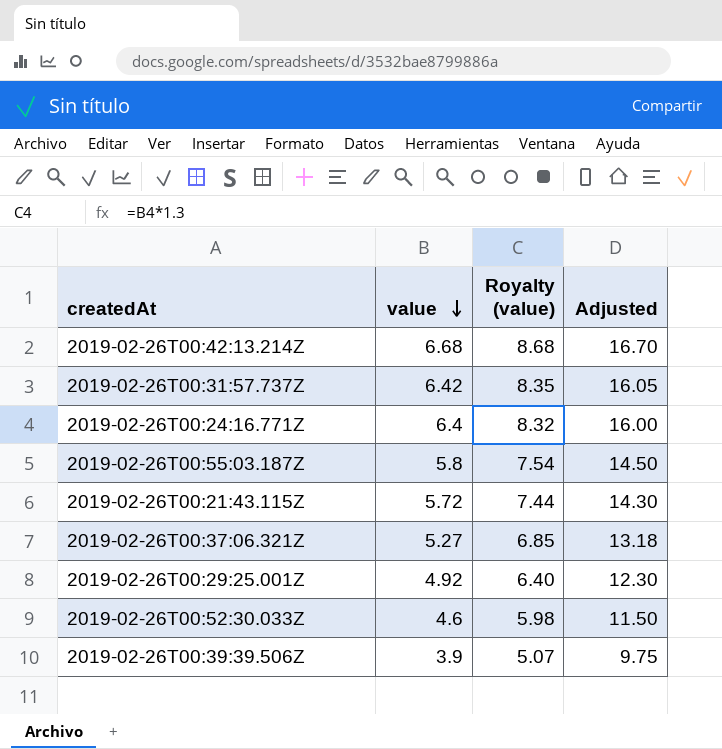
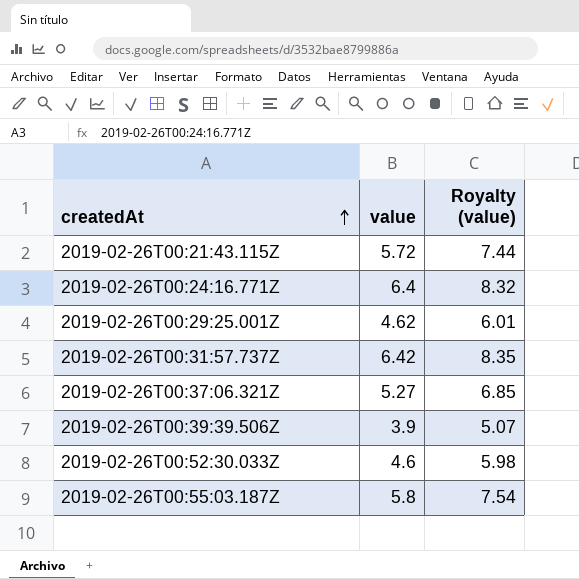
row order: value descending -> createdAt ascending
column Adjusted | formula: [value] * 2.5 -> none
row 2019-02-26T00:42:13.214Z: 6.68 | 8.68 | 16.70 -> none
2019-02-26T00:29:25.001Z | value: 4.92 -> 4.62
2019-02-26T00:29:25.001Z | Royalty (value): 6.40 -> 6.01

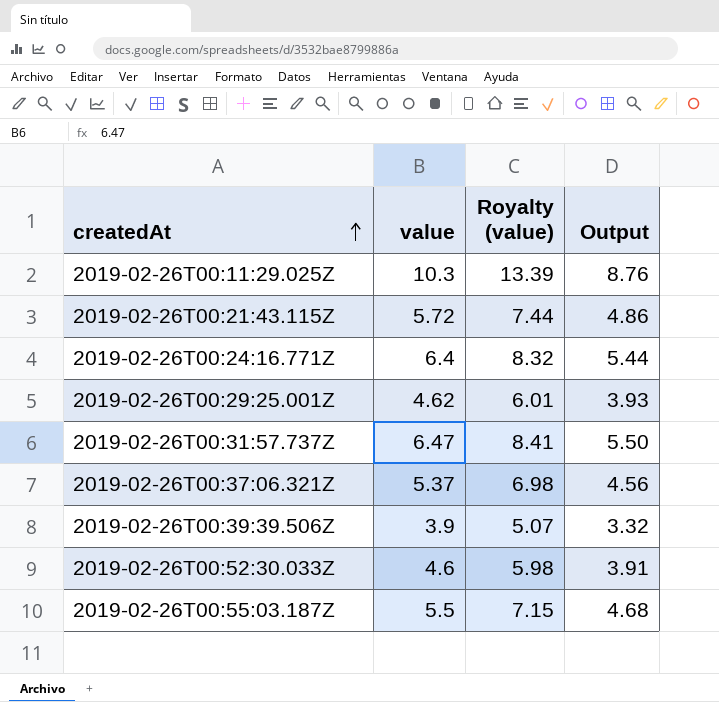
column Output | formula: none -> [value] * 0.85
row 2019-02-26T00:11:29.025Z: none -> 10.3 | 13.39 | 8.76
2019-02-26T00:31:57.737Z | value: 6.42 -> 6.47
2019-02-26T00:31:57.737Z | Royalty (value): 8.35 -> 8.41
2019-02-26T00:37:06.321Z | value: 5.27 -> 5.37
2019-02-26T00:37:06.321Z | Royalty (value): 6.85 -> 6.98
2019-02-26T00:55:03.187Z | value: 5.8 -> 5.5
2019-02-26T00:55:03.187Z | Royalty (value): 7.54 -> 7.15

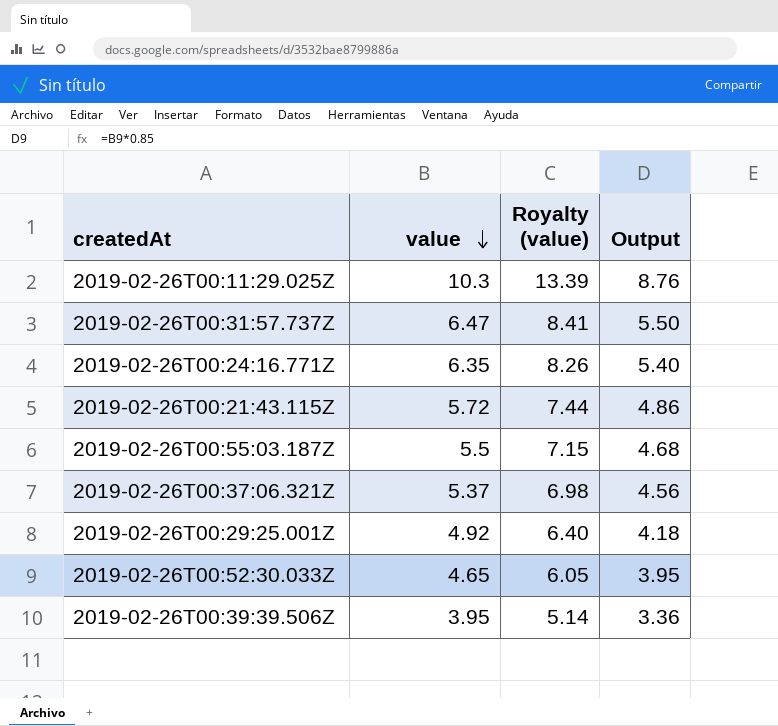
row order: createdAt ascending -> value descending
2019-02-26T00:24:16.771Z | value: 6.4 -> 6.35
2019-02-26T00:24:16.771Z | Royalty (value): 8.32 -> 8.26
2019-02-26T00:24:16.771Z | Output: 5.44 -> 5.40
2019-02-26T00:29:25.001Z | value: 4.62 -> 4.92
2019-02-26T00:29:25.001Z | Royalty (value): 6.01 -> 6.40
2019-02-26T00:29:25.001Z | Output: 3.93 -> 4.18
2019-02-26T00:52:30.033Z | value: 4.6 -> 4.65
2019-02-26T00:52:30.033Z | Royalty (value): 5.98 -> 6.05
2019-02-26T00:52:30.033Z | Output: 3.91 -> 3.95
2019-02-26T00:39:39.506Z | value: 3.9 -> 3.95
2019-02-26T00:39:39.506Z | Royalty (value): 5.07 -> 5.14
2019-02-26T00:39:39.506Z | Output: 3.32 -> 3.36

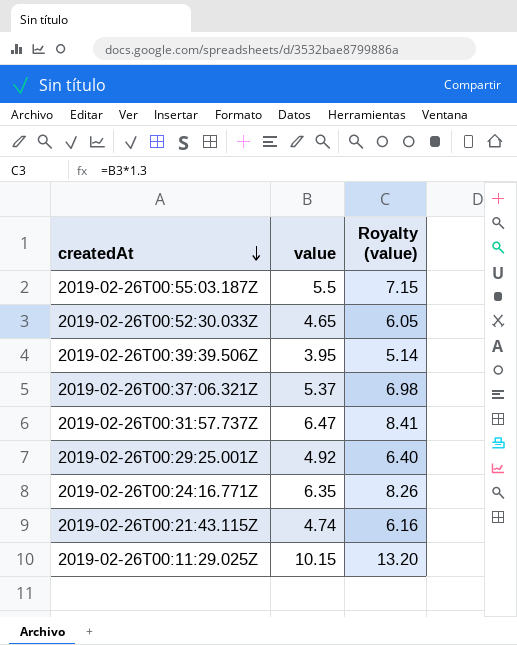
row order: value descending -> createdAt descending
column Output | formula: [value] * 0.85 -> none
2019-02-26T00:21:43.115Z | value: 5.72 -> 4.74
2019-02-26T00:21:43.115Z | Royalty (value): 7.44 -> 6.16
2019-02-26T00:11:29.025Z | value: 10.3 -> 10.15
2019-02-26T00:11:29.025Z | Royalty (value): 13.39 -> 13.20

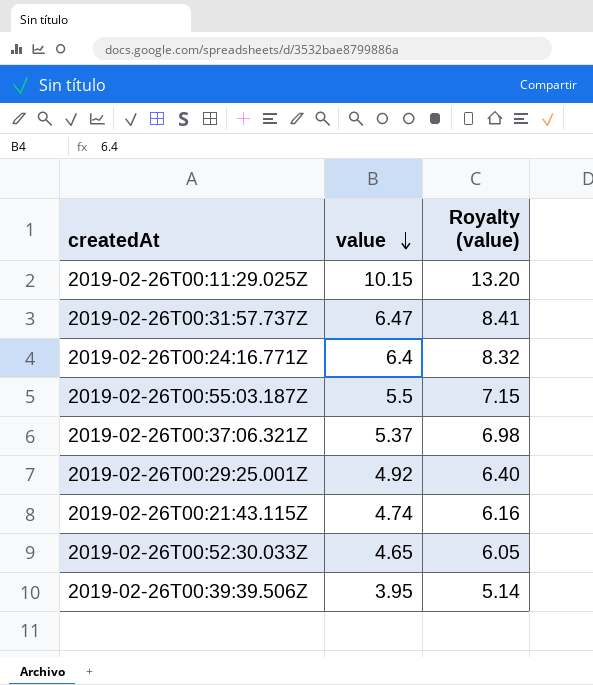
row order: createdAt descending -> value descending
2019-02-26T00:24:16.771Z | value: 6.35 -> 6.4
2019-02-26T00:24:16.771Z | Royalty (value): 8.26 -> 8.32

